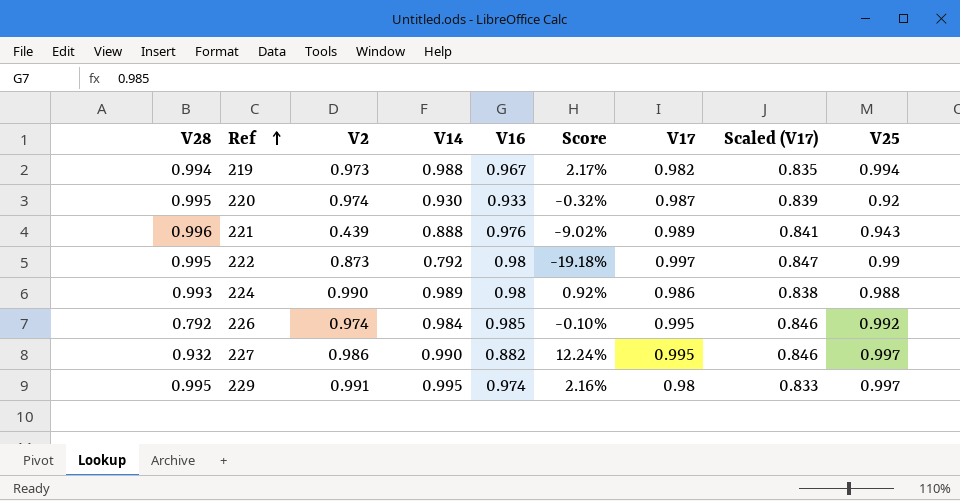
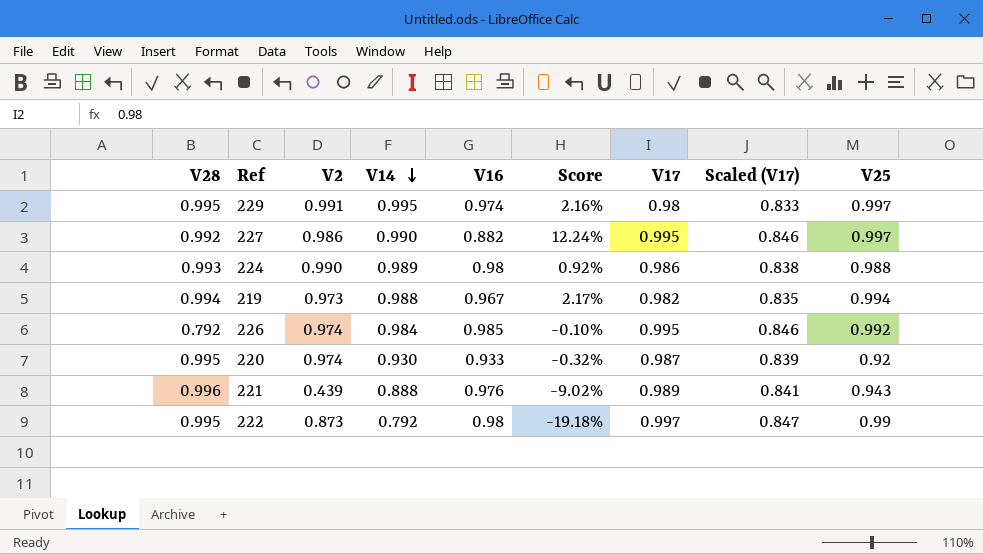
row order: Ref ascending -> V14 descending
227 | V28: 0.932 -> 0.992

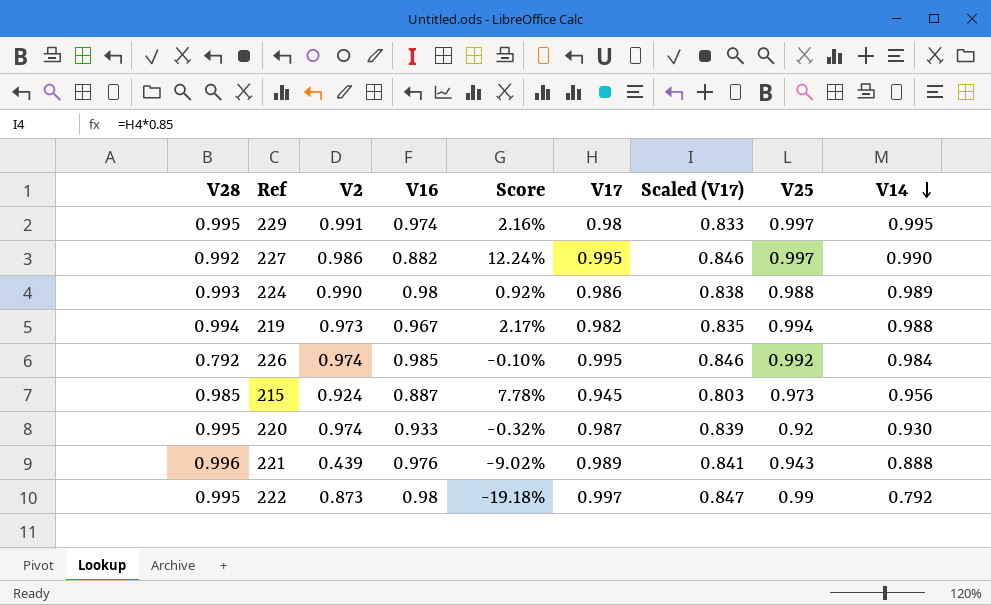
column V14 | position: 4 -> 9
row 215: none -> 0.985 | 0.924 | 0.887 | 7.78% | 0.945 | 0.803 | 0.973 | 0.956

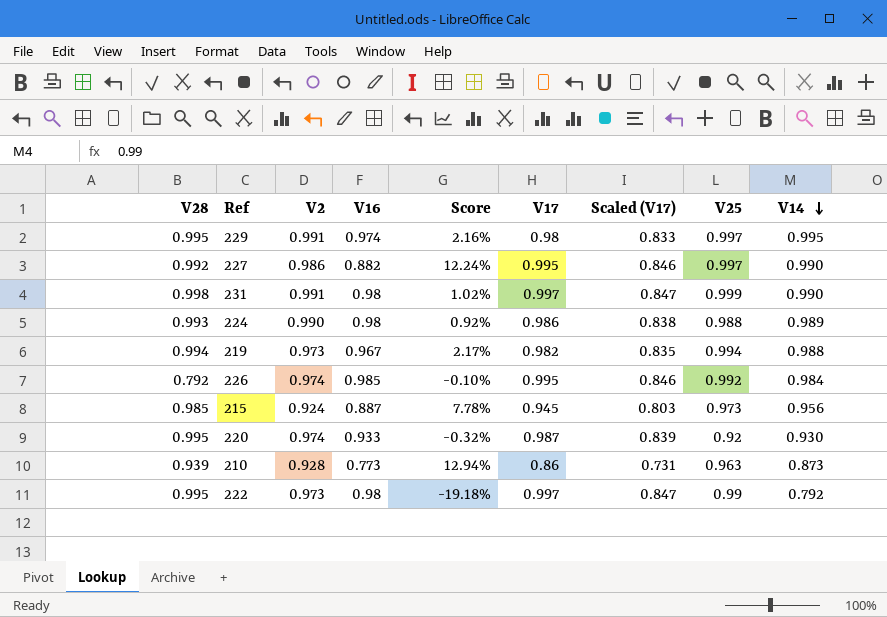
row 221: 0.996 | 0.439 | 0.976 | -9.02% | 0.989 | 0.841 | 0.943 | 0.888 -> none
row 231: none -> 0.998 | 0.991 | 0.98 | 1.02% | 0.997 | 0.847 | 0.999 | 0.990
row 210: none -> 0.939 | 0.928 | 0.773 | 12.94% | 0.86 | 0.731 | 0.963 | 0.873
222 | V2: 0.873 -> 0.973

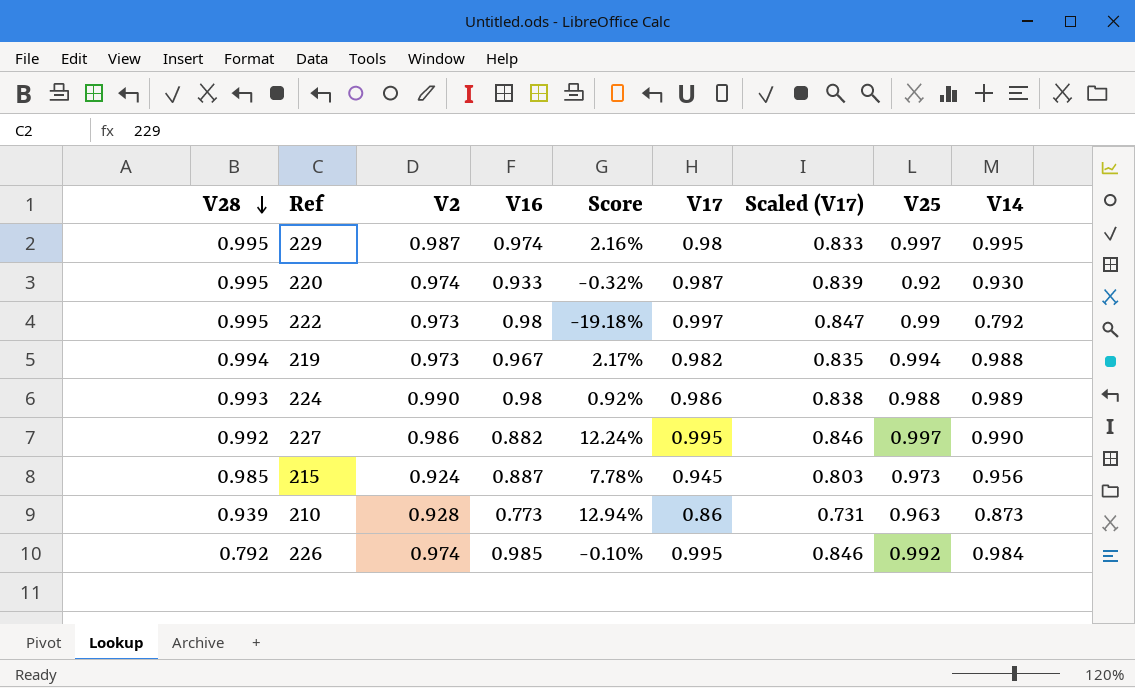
row order: V14 descending -> V28 descending
row 231: 0.998 | 0.991 | 0.98 | 1.02% | 0.997 | 0.847 | 0.999 | 0.990 -> none
229 | V2: 0.991 -> 0.987

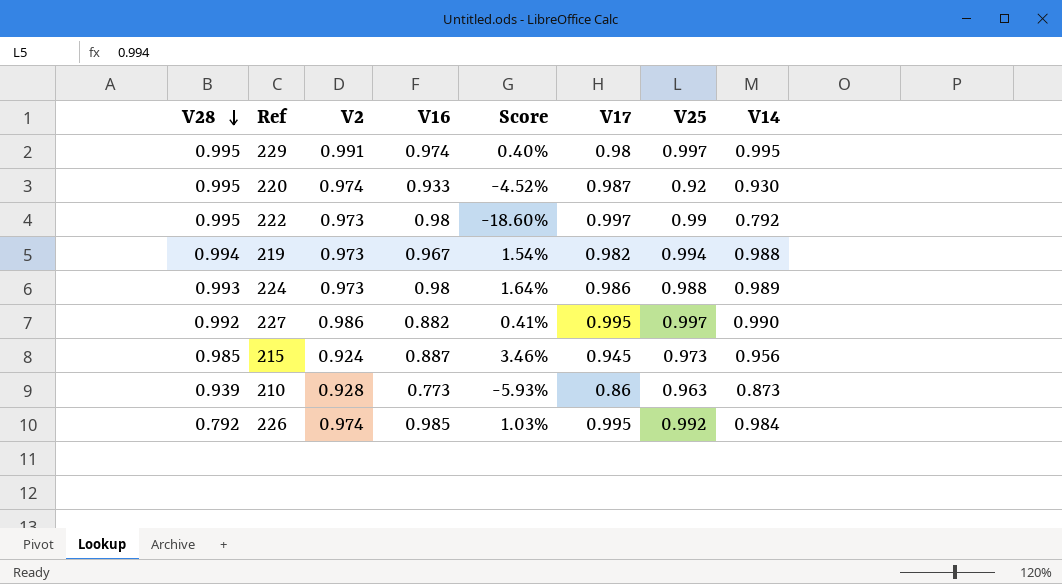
column Scaled (V17) | formula: [V17] * 0.85 -> none
column Score | formula: ([V14] - [V16]) / [V16] -> ([V14] - [V2]) / [V2]
229 | V2: 0.987 -> 0.991
224 | V2: 0.990 -> 0.973

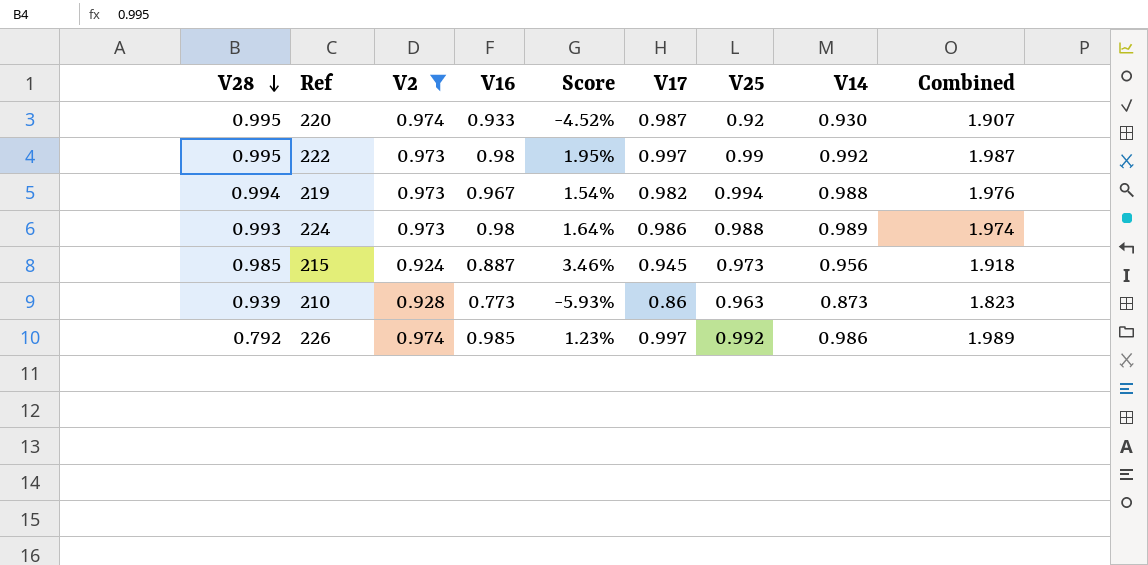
filter: none -> V2 <= 0.974
column Combined | formula: none -> [V17] + [V25]
222 | Score: -18.60% -> 1.95%
222 | V14: 0.792 -> 0.992
226 | Score: 1.03% -> 1.23%
226 | V17: 0.995 -> 0.997
226 | V14: 0.984 -> 0.986

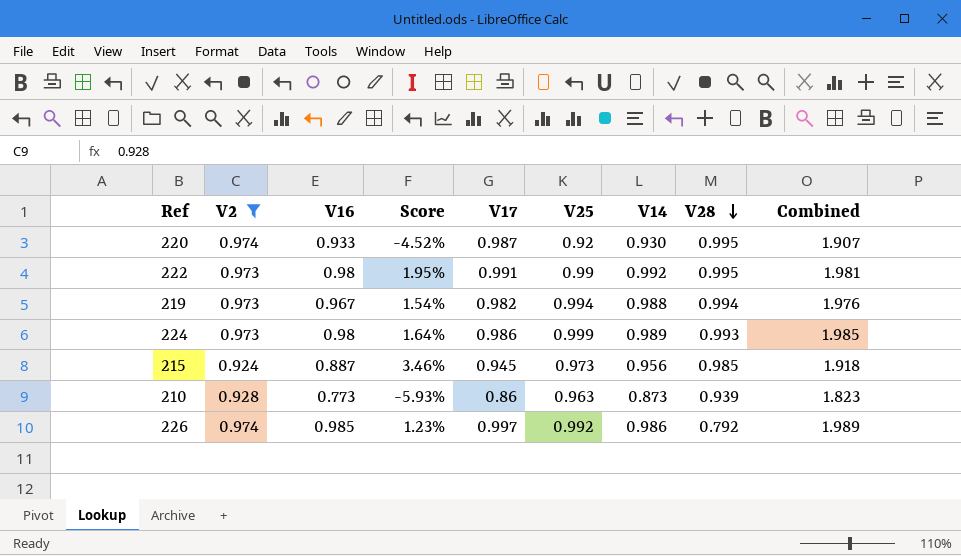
column V28 | position: 1 -> 8
222 | V17: 0.997 -> 0.991
222 | Combined: 1.987 -> 1.981
224 | V25: 0.988 -> 0.999
224 | Combined: 1.974 -> 1.985

